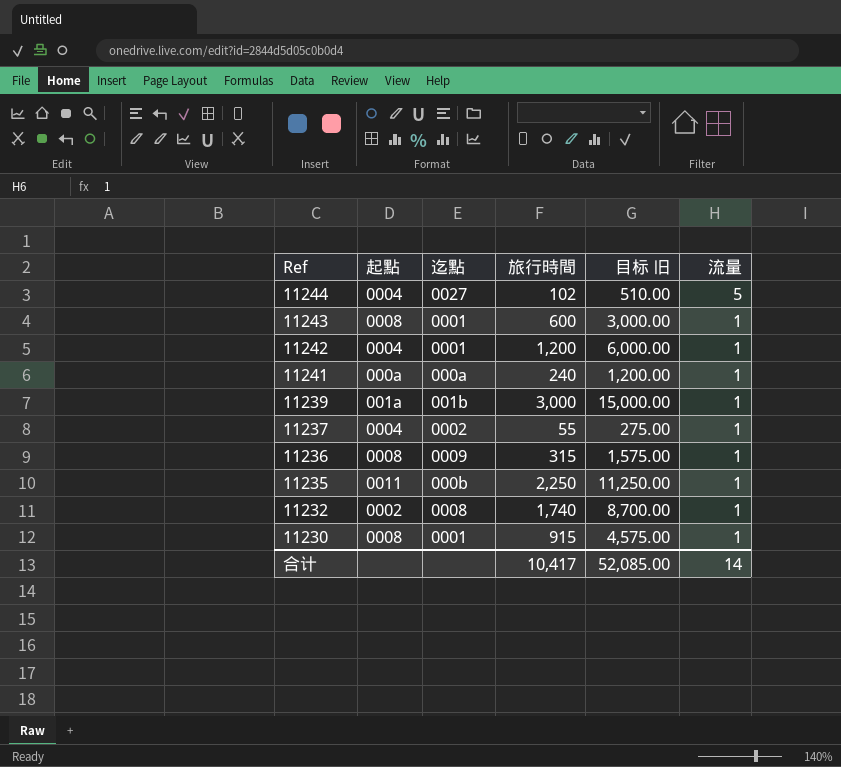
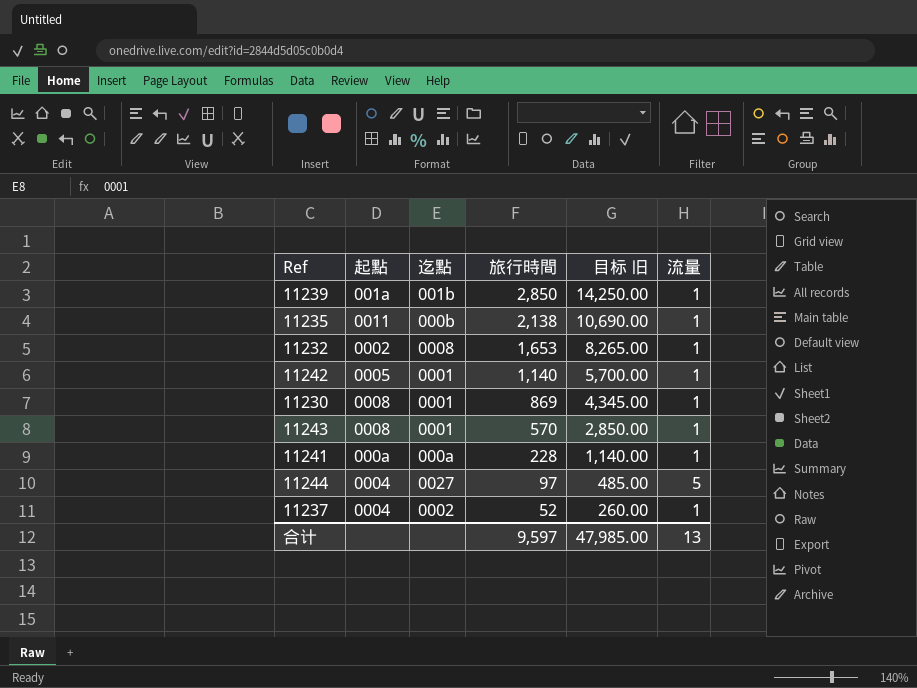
row order: Ref descending -> 旅行時間 descending
row 11236: 0008 | 0009 | 315 | 1,575.00 | 1 -> none
11239 | 旅行時間: 3,000 -> 2,850
11239 | 目标 旧: 15,000.00 -> 14,250.00
11235 | 旅行時間: 2,250 -> 2,138
11235 | 目标 旧: 11,250.00 -> 10,690.00
11232 | 旅行時間: 1,740 -> 1,653
11232 | 目标 旧: 8,700.00 -> 8,265.00
11242 | 起點: 0004 -> 0005
11242 | 旅行時間: 1,200 -> 1,140
11242 | 目标 旧: 6,000.00 -> 5,700.00
11230 | 旅行時間: 915 -> 869
11230 | 目标 旧: 4,575.00 -> 4,345.00
11243 | 旅行時間: 600 -> 570
11243 | 目标 旧: 3,000.00 -> 2,850.00
11241 | 旅行時間: 240 -> 228
11241 | 目标 旧: 1,200.00 -> 1,140.00
11244 | 旅行時間: 102 -> 97
11244 | 目标 旧: 510.00 -> 485.00
11237 | 旅行時間: 55 -> 52
11237 | 目标 旧: 275.00 -> 260.00
合计 | 旅行時間: 10,417 -> 9,597
合计 | 目标 旧: 52,085.00 -> 47,985.00
合计 | 流量: 14 -> 13

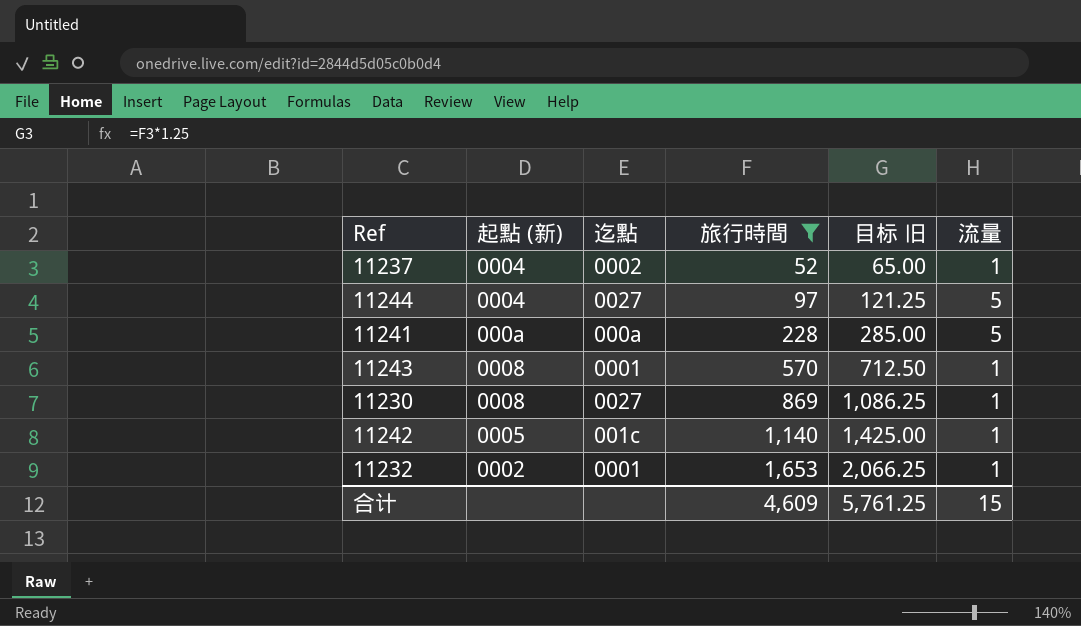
filter: none -> 旅行時間 <= 1,653
row order: 旅行時間 descending -> 旅行時間 ascending
column name: 起點 -> 起點 (新)
column 目标 旧 | formula: [旅行時間] * 5 -> [旅行時間] * 1.25
11241 | 流量: 1 -> 5
11230 | 迄點: 0001 -> 0027
11242 | 迄點: 0001 -> 001c
11232 | 迄點: 0008 -> 0001
合计 | 旅行時間: 9,597 -> 4,609
合计 | 目标 旧: 47,985.00 -> 5,761.25
合计 | 流量: 13 -> 15

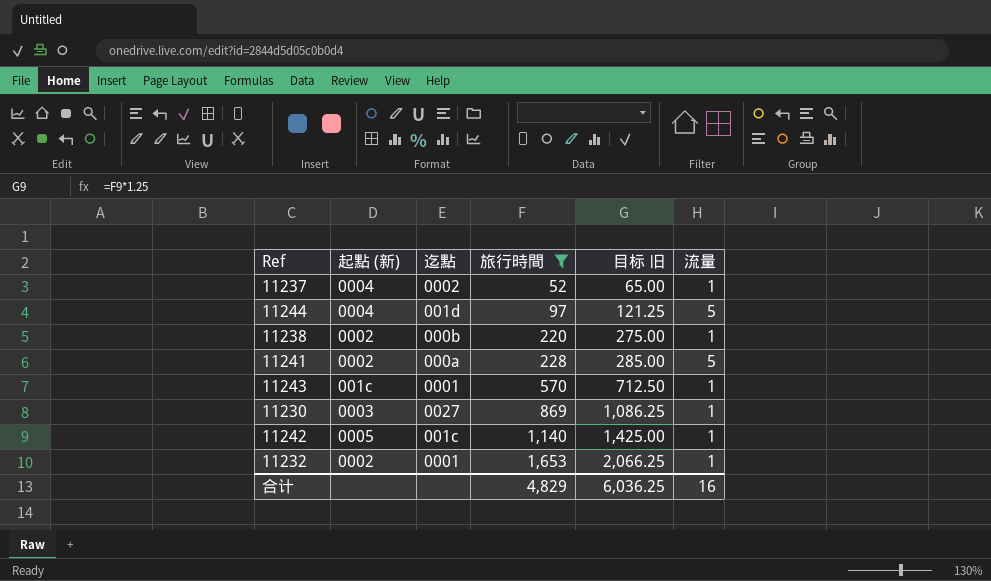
11244 | 迄點: 0027 -> 001d
row 11238: none -> 0002 | 000b | 220 | 275.00 | 1
11241 | 起點 (新): 000a -> 0002
11243 | 起點 (新): 0008 -> 001c
11230 | 起點 (新): 0008 -> 0003
合计 | 旅行時間: 4,609 -> 4,829
合计 | 目标 旧: 5,761.25 -> 6,036.25
合计 | 流量: 15 -> 16

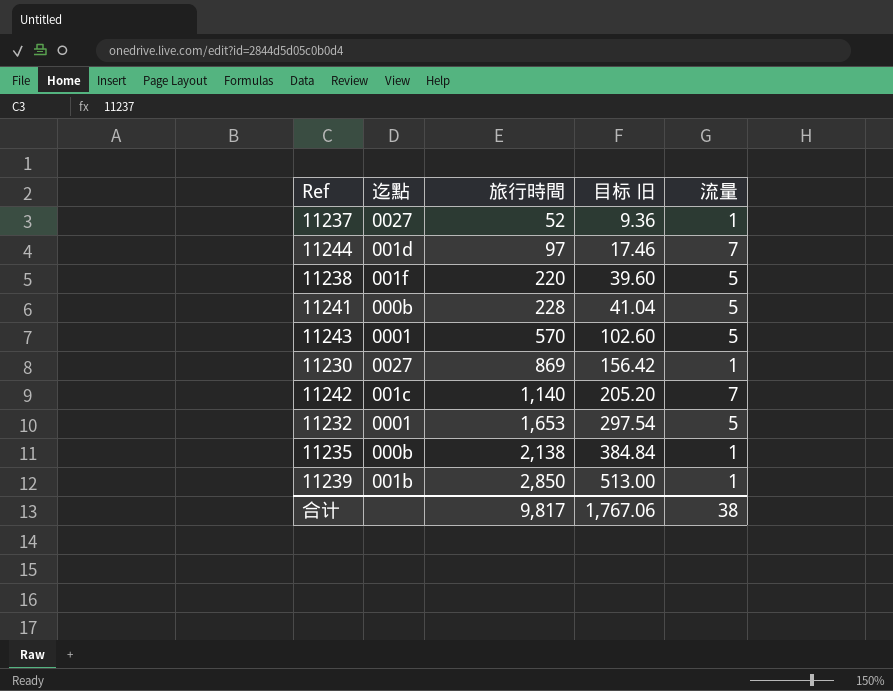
filter: 旅行時間 <= 1,653 -> none
column 起點 (新) | position: 2 -> none
column 目标 旧 | formula: [旅行時間] * 1.25 -> [旅行時間] * 0.18
11237 | 迄點: 0002 -> 0027
11244 | 流量: 5 -> 7
11238 | 迄點: 000b -> 001f
11238 | 流量: 1 -> 5
11241 | 迄點: 000a -> 000b
11243 | 流量: 1 -> 5
11242 | 流量: 1 -> 7
11232 | 流量: 1 -> 5
合计 | 旅行時間: 4,829 -> 9,817
合计 | 目标 旧: 6,036.25 -> 1,767.06
合计 | 流量: 16 -> 38

